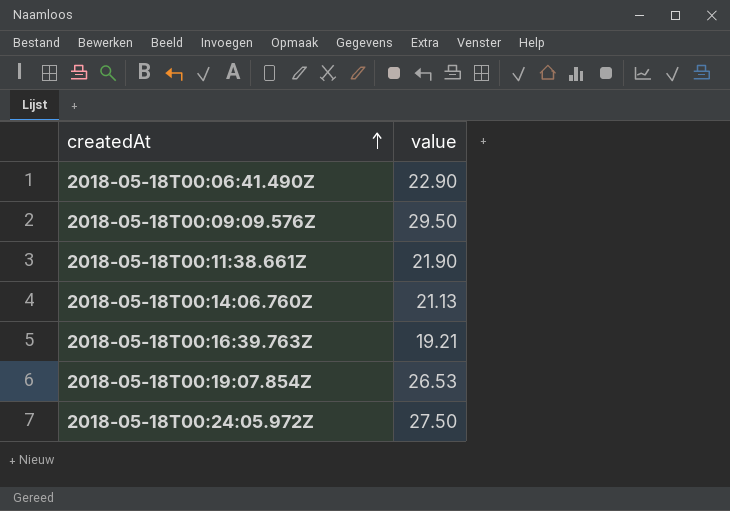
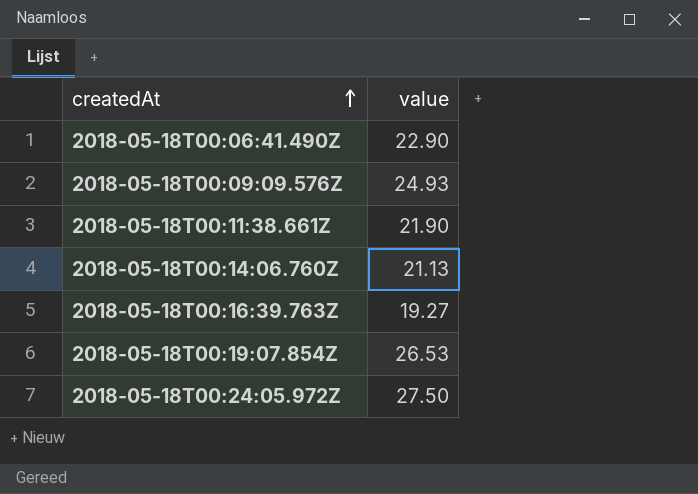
2018-05-18T00:09:09.576Z | value: 29.50 -> 24.93
2018-05-18T00:16:39.763Z | value: 19.21 -> 19.27

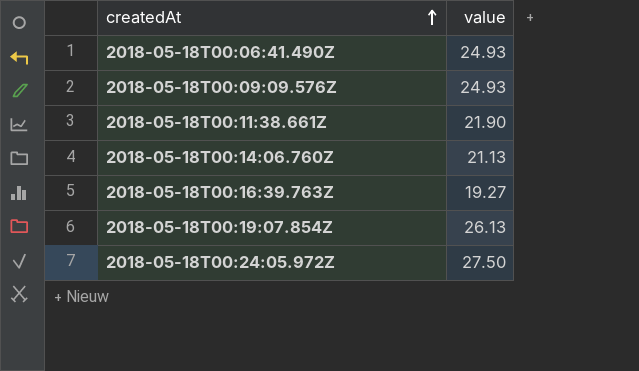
2018-05-18T00:06:41.490Z | value: 22.90 -> 24.93
2018-05-18T00:19:07.854Z | value: 26.53 -> 26.13

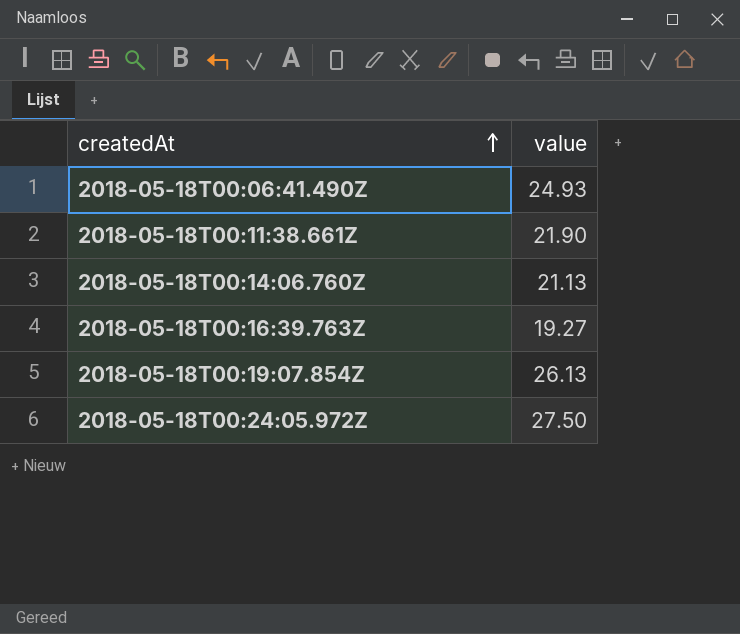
row 2018-05-18T00:09:09.576Z: 24.93 -> none

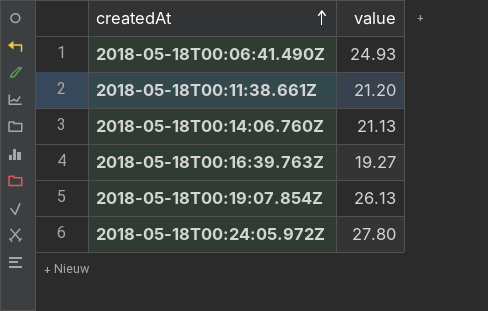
2018-05-18T00:11:38.661Z | value: 21.90 -> 21.20
2018-05-18T00:24:05.972Z | value: 27.50 -> 27.80

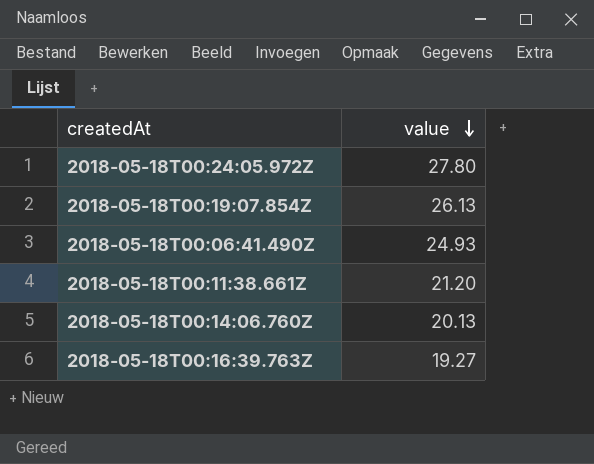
row order: createdAt ascending -> value descending
2018-05-18T00:14:06.760Z | value: 21.13 -> 20.13

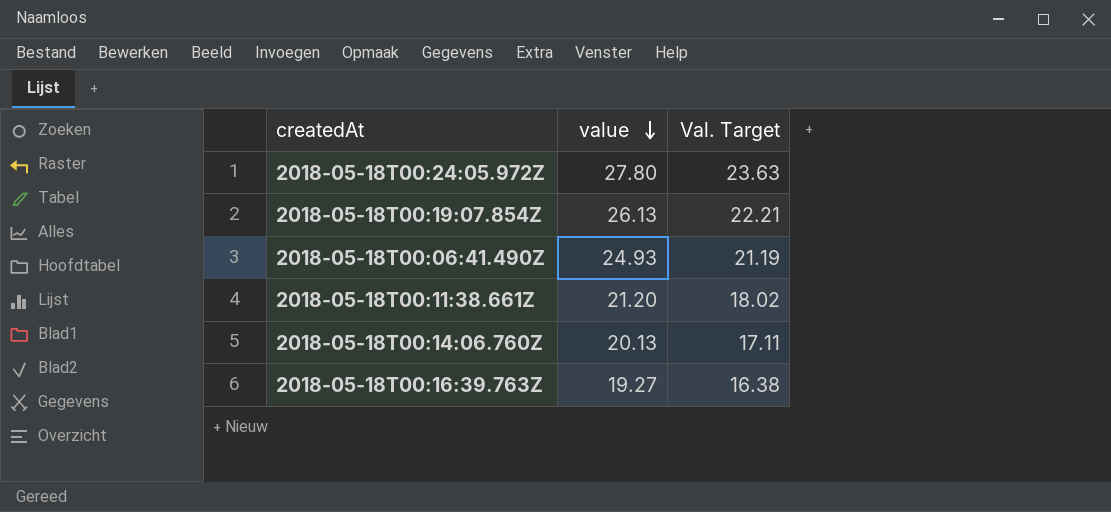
column Val. Target | formula: none -> [value] * 0.85

